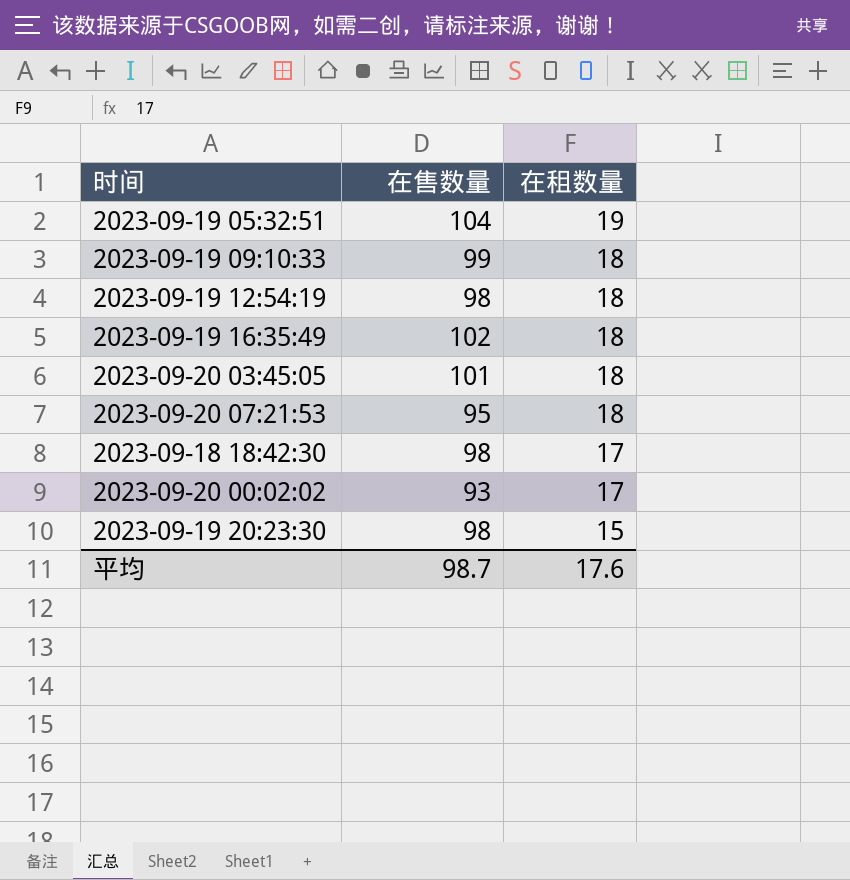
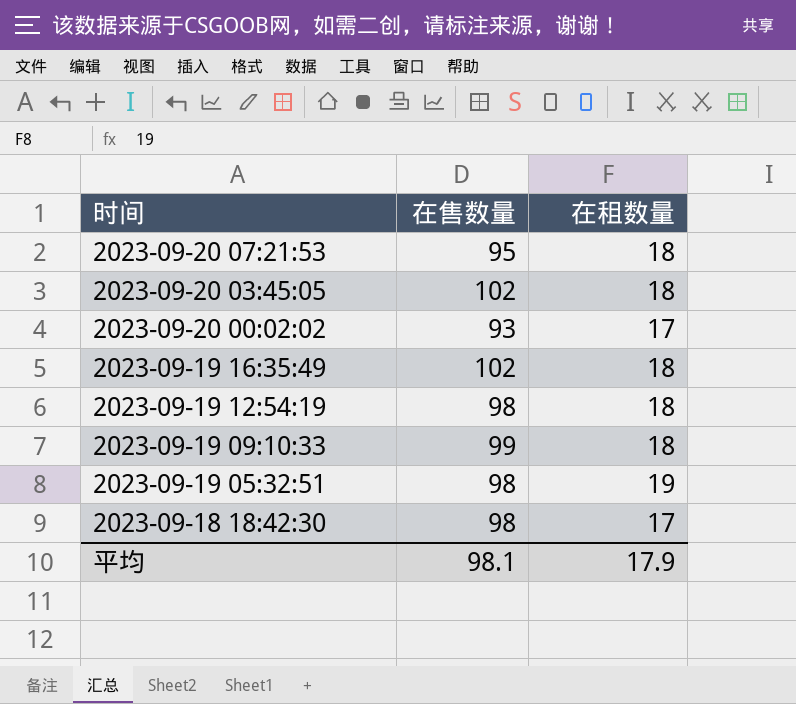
row order: 在租数量 descending -> 时间 descending
row 2023-09-19 20:23:30: 98 | 15 -> none
2023-09-20 03:45:05 | 在售数量: 101 -> 102
2023-09-19 05:32:51 | 在售数量: 104 -> 98
平均 | 在售数量: 98.7 -> 98.1
平均 | 在租数量: 17.6 -> 17.9

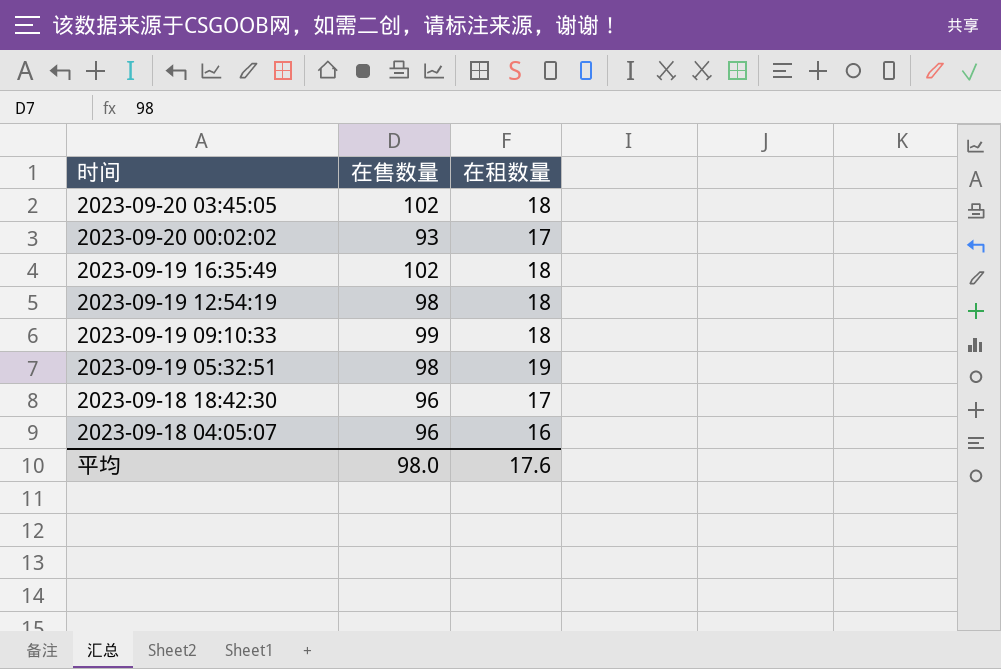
row 2023-09-20 07:21:53: 95 | 18 -> none
2023-09-18 18:42:30 | 在售数量: 98 -> 96
row 2023-09-18 04:05:07: none -> 96 | 16
平均 | 在售数量: 98.1 -> 98.0
平均 | 在租数量: 17.9 -> 17.6

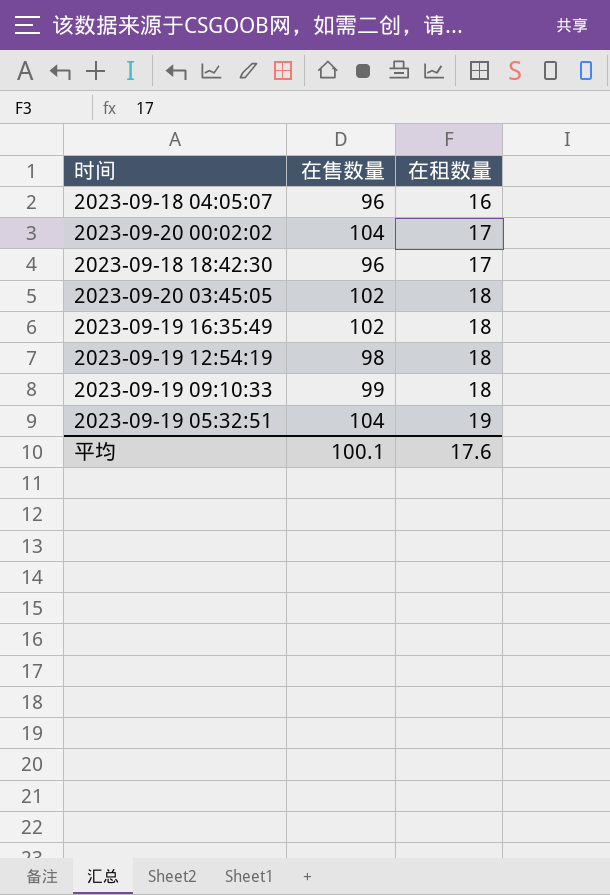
row order: 时间 descending -> 在租数量 ascending
2023-09-20 00:02:02 | 在售数量: 93 -> 104
2023-09-19 05:32:51 | 在售数量: 98 -> 104
平均 | 在售数量: 98.0 -> 100.1

